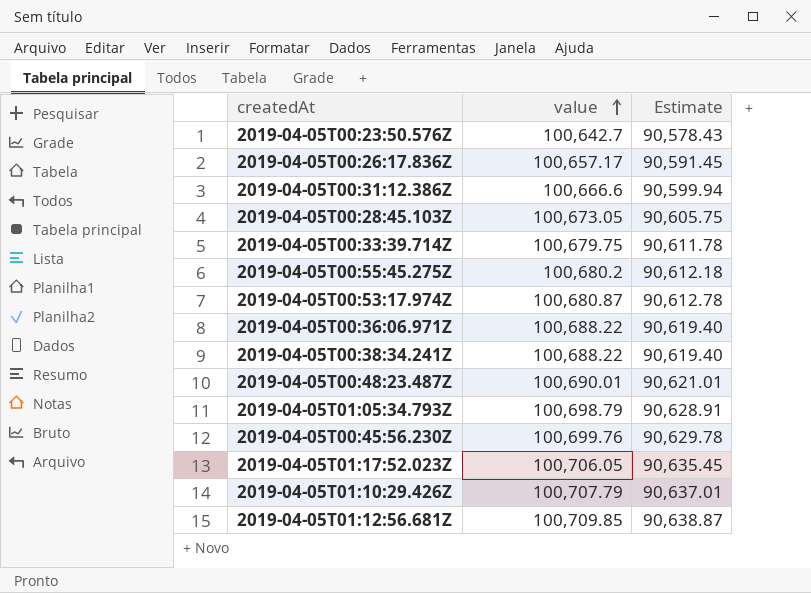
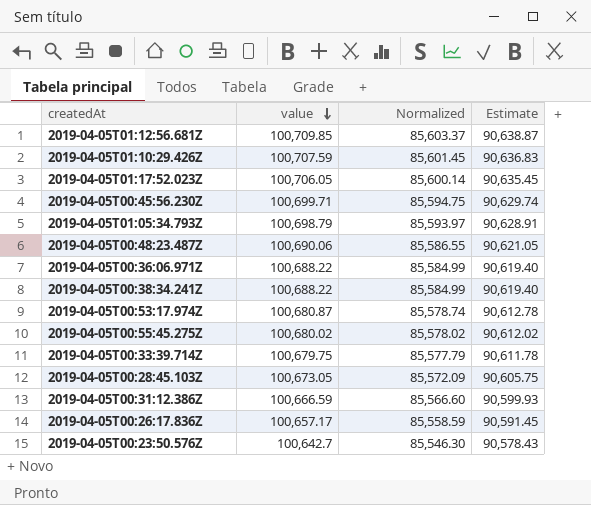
row order: value ascending -> value descending
column Normalized | formula: none -> [value] * 0.85
2019-04-05T01:10:29.426Z | value: 100,707.79 -> 100,707.59
2019-04-05T01:10:29.426Z | Estimate: 90,637.01 -> 90,636.83
2019-04-05T00:45:56.230Z | value: 100,699.76 -> 100,699.71
2019-04-05T00:45:56.230Z | Estimate: 90,629.78 -> 90,629.74
2019-04-05T00:48:23.487Z | value: 100,690.01 -> 100,690.06
2019-04-05T00:48:23.487Z | Estimate: 90,621.01 -> 90,621.05
2019-04-05T00:55:45.275Z | value: 100,680.2 -> 100,680.02
2019-04-05T00:55:45.275Z | Estimate: 90,612.18 -> 90,612.02
2019-04-05T00:31:12.386Z | value: 100,666.6 -> 100,666.59
2019-04-05T00:31:12.386Z | Estimate: 90,599.94 -> 90,599.93

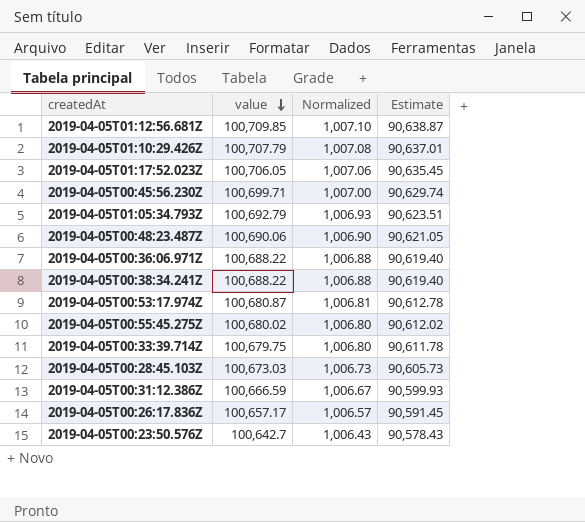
column Normalized | formula: [value] * 0.85 -> [value] * 0.01
2019-04-05T01:10:29.426Z | value: 100,707.59 -> 100,707.79
2019-04-05T01:10:29.426Z | Estimate: 90,636.83 -> 90,637.01
2019-04-05T01:05:34.793Z | value: 100,698.79 -> 100,692.79
2019-04-05T01:05:34.793Z | Estimate: 90,628.91 -> 90,623.51
2019-04-05T00:28:45.103Z | value: 100,673.05 -> 100,673.03
2019-04-05T00:28:45.103Z | Estimate: 90,605.75 -> 90,605.73

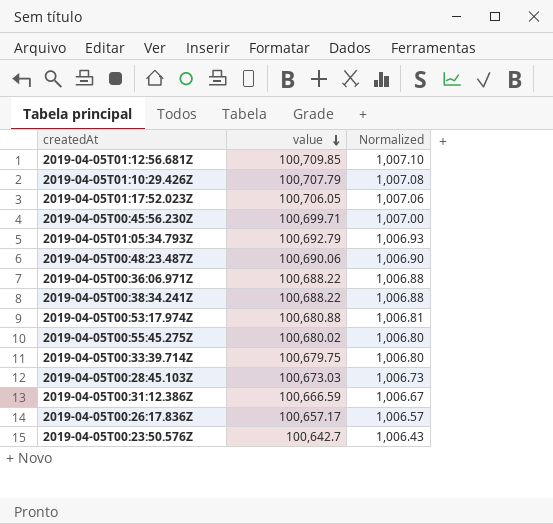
column Estimate | formula: [value] * 0.9 -> none
2019-04-05T00:53:17.974Z | value: 100,680.87 -> 100,680.88

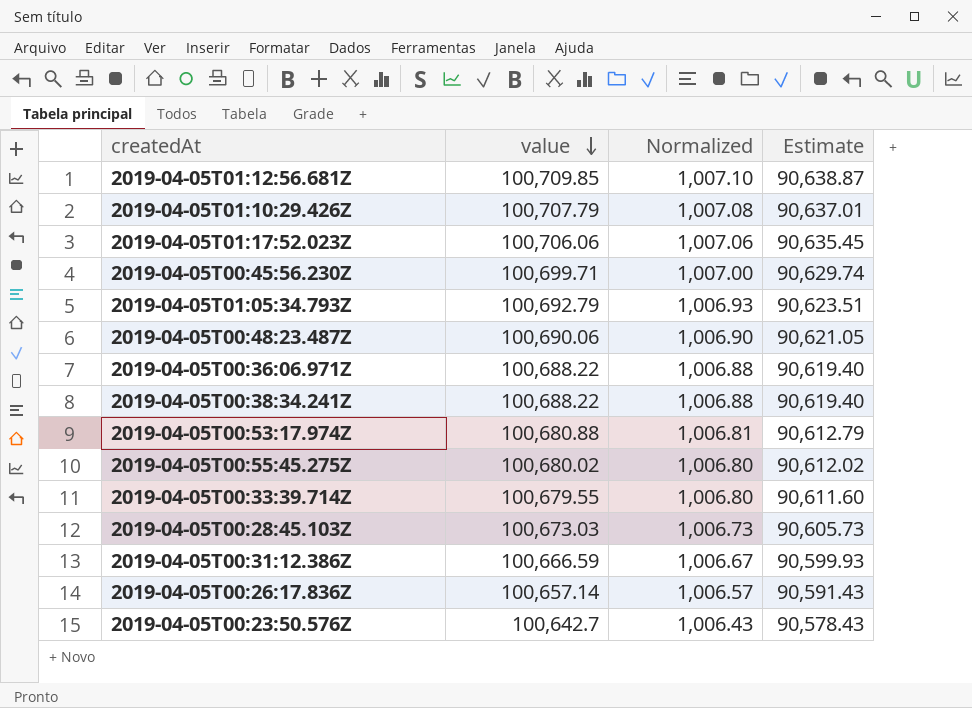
column Estimate | formula: none -> [value] * 0.9
2019-04-05T01:17:52.023Z | value: 100,706.05 -> 100,706.06
2019-04-05T00:33:39.714Z | value: 100,679.75 -> 100,679.55
2019-04-05T00:26:17.836Z | value: 100,657.17 -> 100,657.14

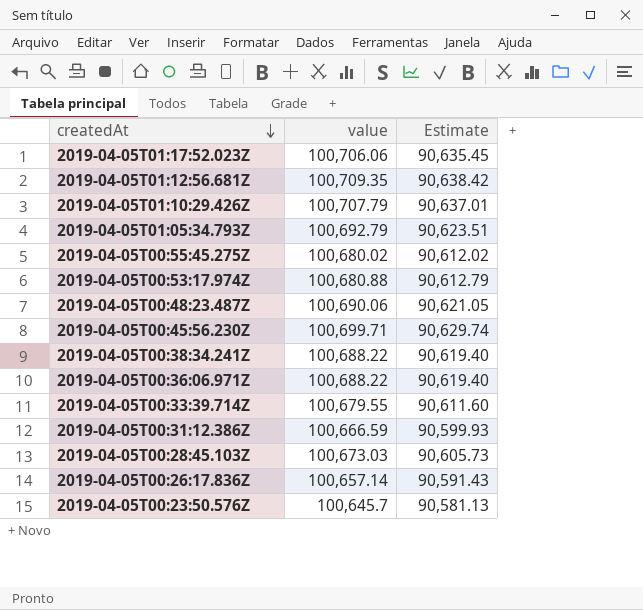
row order: value descending -> createdAt descending
column Normalized | formula: [value] * 0.01 -> none
2019-04-05T01:12:56.681Z | value: 100,709.85 -> 100,709.35
2019-04-05T01:12:56.681Z | Estimate: 90,638.87 -> 90,638.42
2019-04-05T00:23:50.576Z | value: 100,642.7 -> 100,645.7
2019-04-05T00:23:50.576Z | Estimate: 90,578.43 -> 90,581.13

